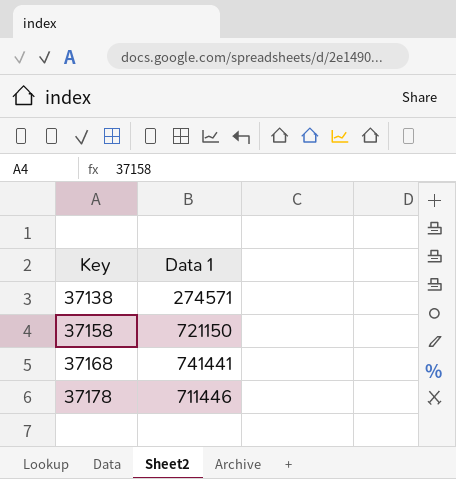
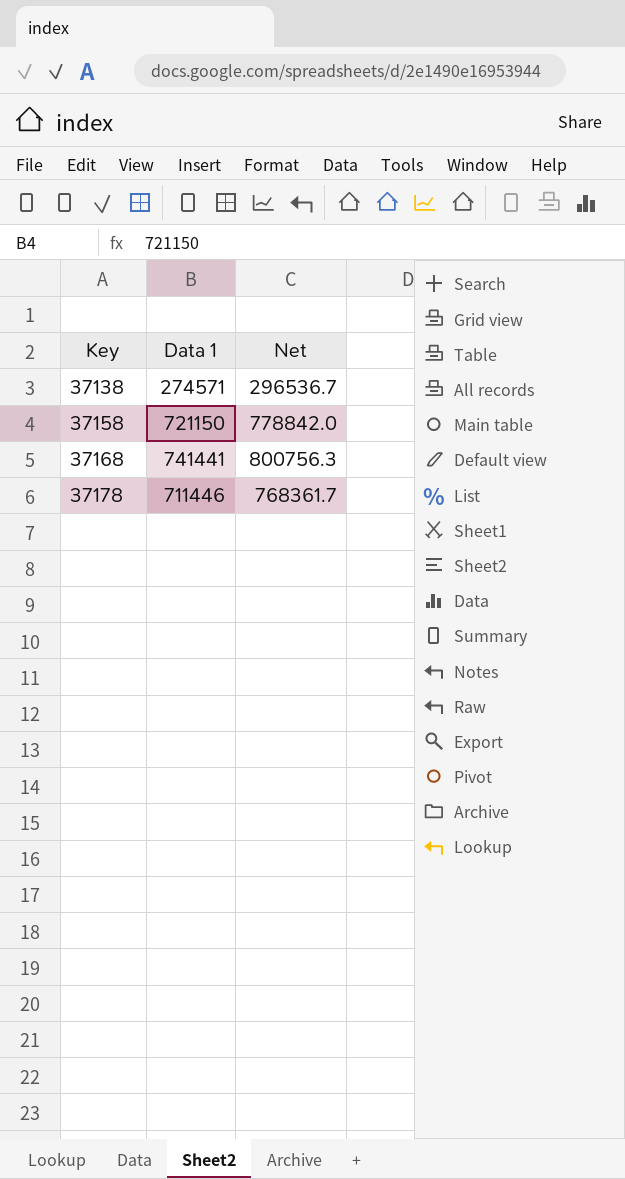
column Net | formula: none -> [Data 1] * 1.08

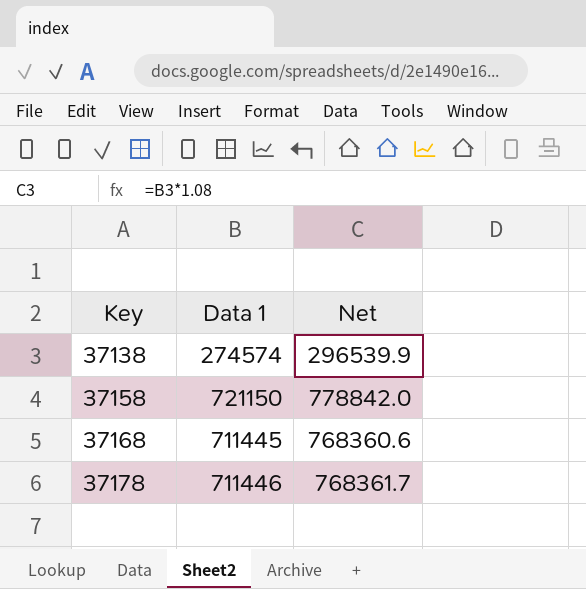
37138 | Data 1: 274571 -> 274574
37138 | Net: 296536.7 -> 296539.9
37168 | Data 1: 741441 -> 711445
37168 | Net: 800756.3 -> 768360.6

